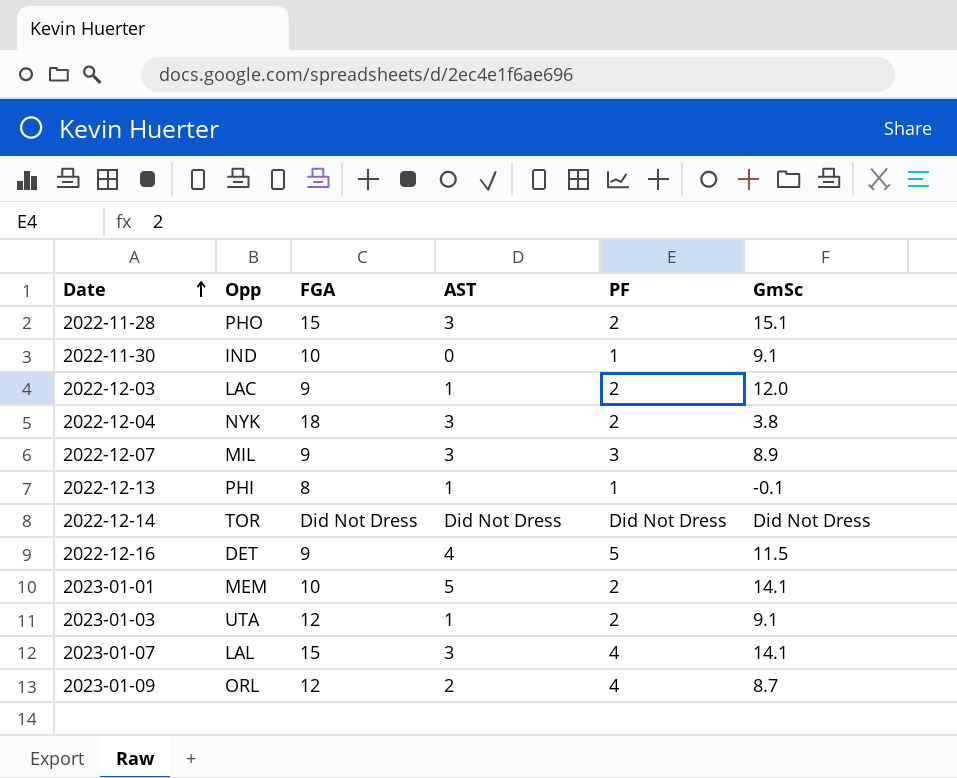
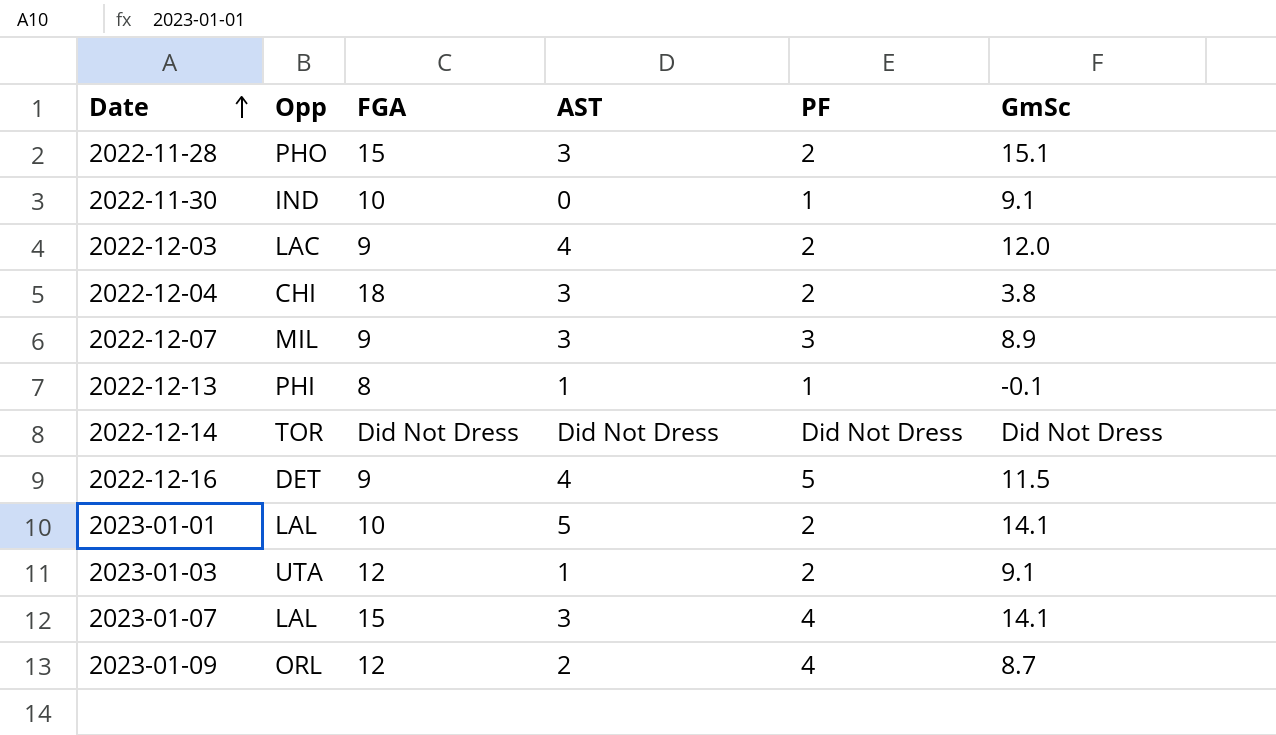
2022-12-03 | AST: 1 -> 4
2022-12-04 | Opp: NYK -> CHI
2023-01-01 | Opp: MEM -> LAL

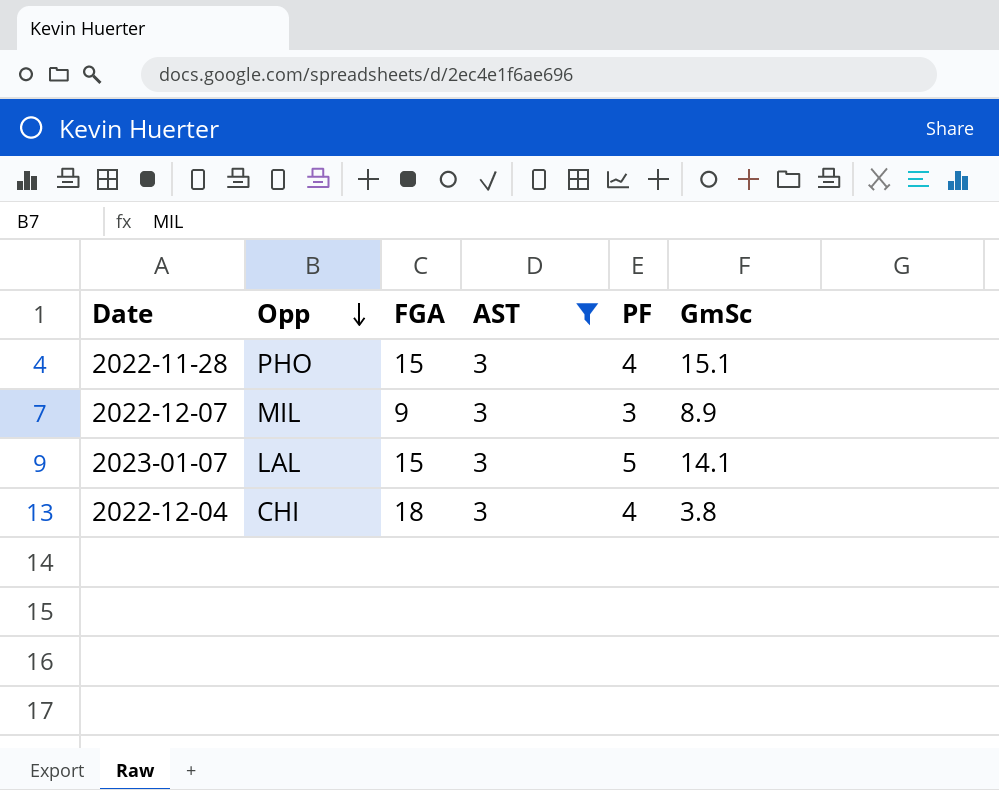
filter: none -> AST = 3
row order: Date ascending -> Opp descending
2022-11-28 | PF: 2 -> 4
2023-01-07 | PF: 4 -> 5
2022-12-04 | PF: 2 -> 4

